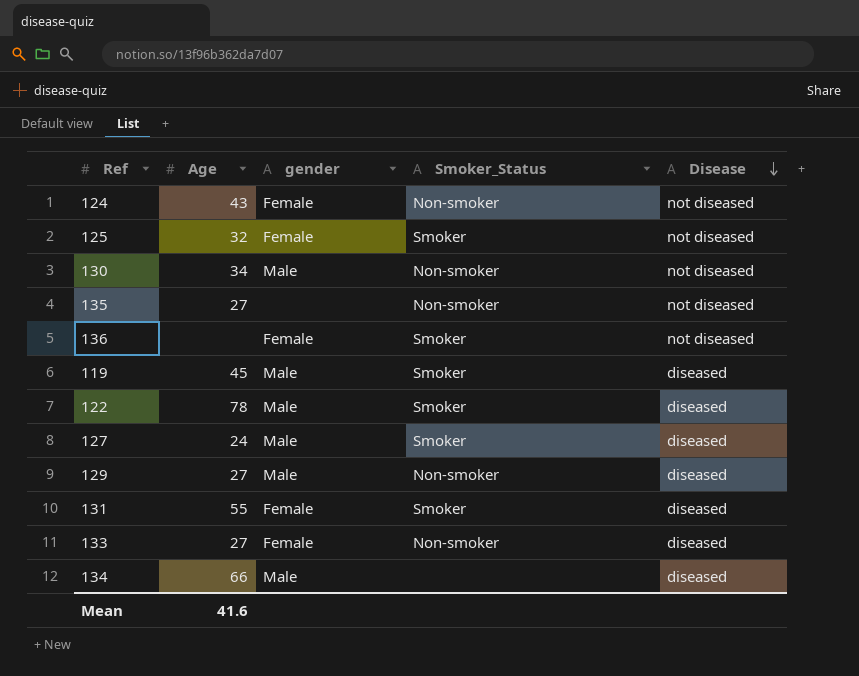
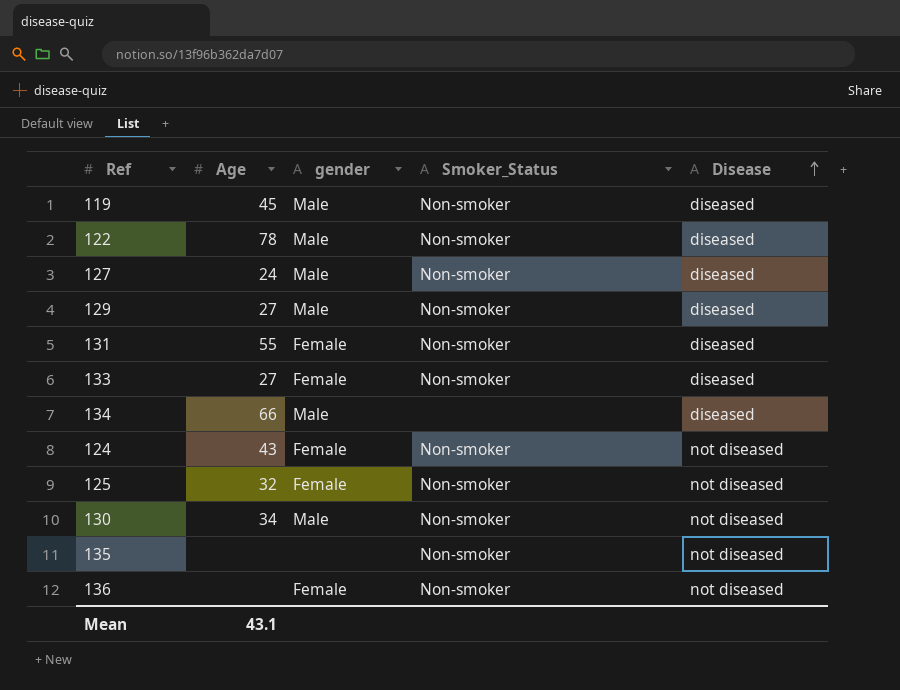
row order: Disease descending -> Disease ascending
119 | Smoker_Status: Smoker -> Non-smoker
122 | Smoker_Status: Smoker -> Non-smoker
127 | Smoker_Status: Smoker -> Non-smoker
131 | Smoker_Status: Smoker -> Non-smoker
125 | Smoker_Status: Smoker -> Non-smoker
135 | Age: 27 -> none
136 | Smoker_Status: Smoker -> Non-smoker
Mean | Age: 41.6 -> 43.1

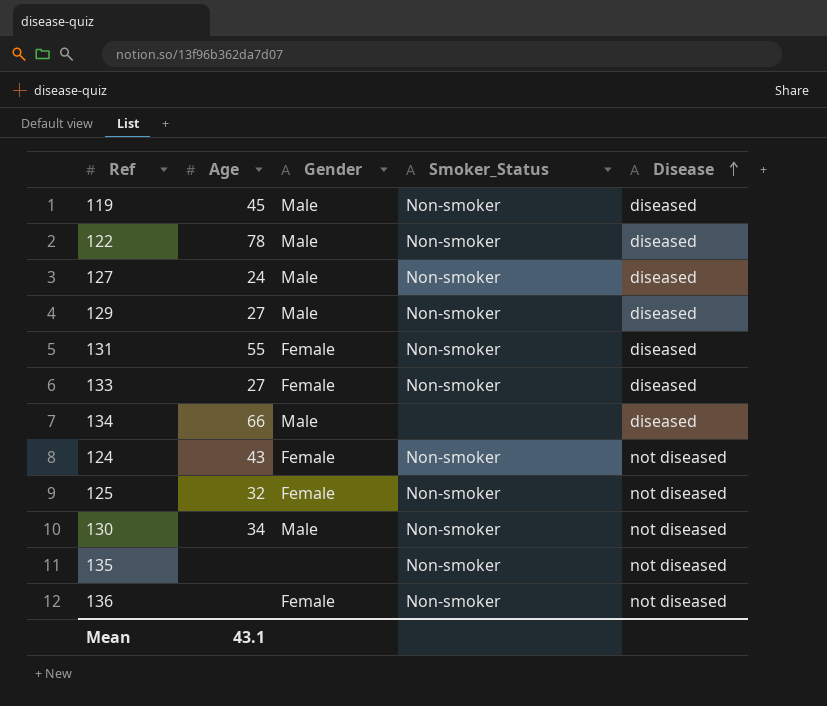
column name: gender -> Gender

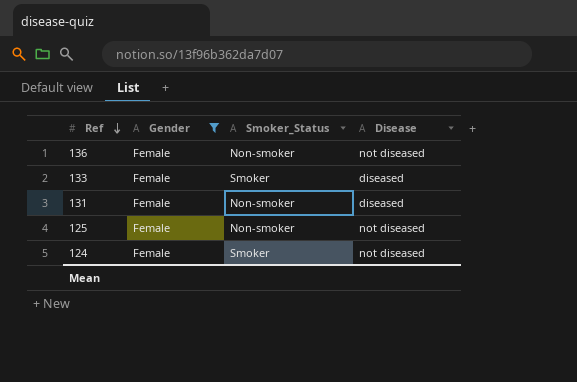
filter: none -> Gender = Female
row order: Disease ascending -> Ref descending
column Age | position: 2 -> none
133 | Smoker_Status: Non-smoker -> Smoker
124 | Smoker_Status: Non-smoker -> Smoker

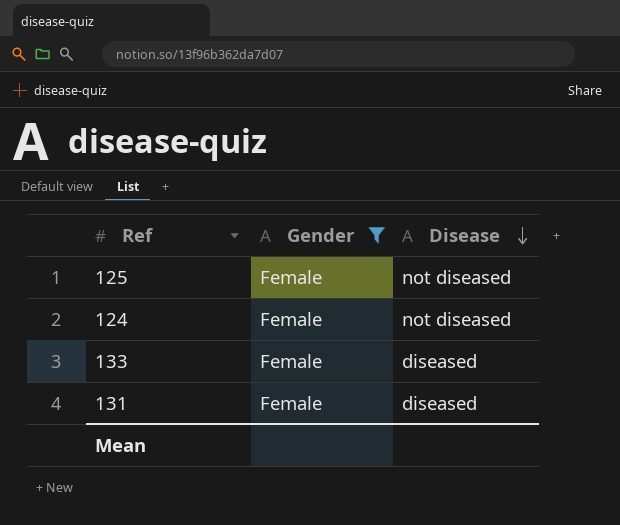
row order: Ref descending -> Disease descending
column Smoker_Status | position: 3 -> none
row 136: Female | Non-smoker | not diseased -> none

